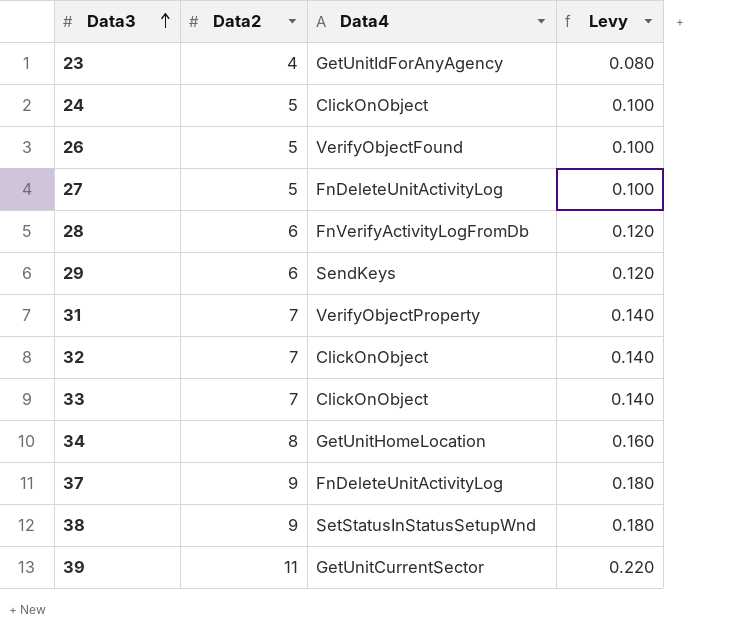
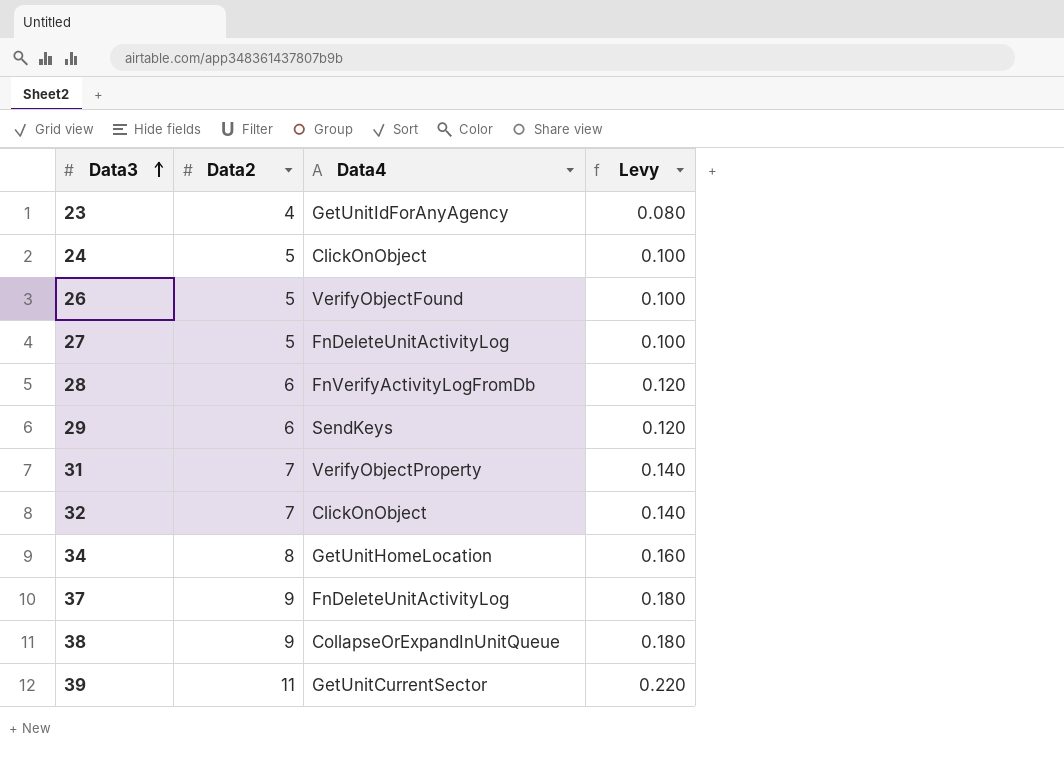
row 33: 7 | ClickOnObject | 0.140 -> none
38 | Data4: SetStatusInStatusSetupWnd -> CollapseOrExpandInUnitQueue

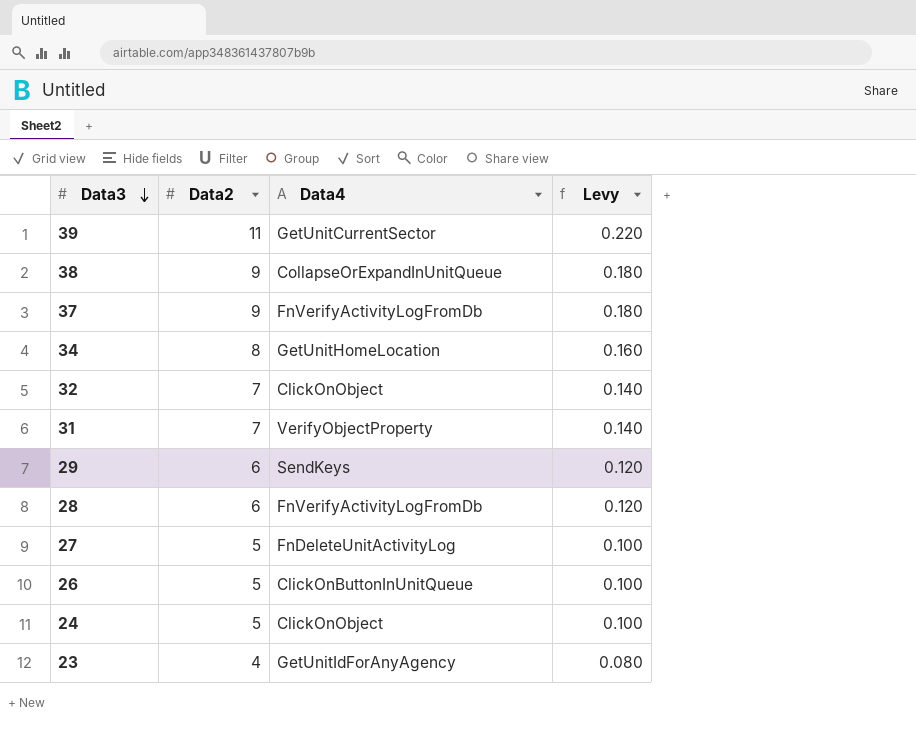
row order: Data3 ascending -> Data3 descending
37 | Data4: FnDeleteUnitActivityLog -> FnVerifyActivityLogFromDb
26 | Data4: VerifyObjectFound -> ClickOnButtonInUnitQueue

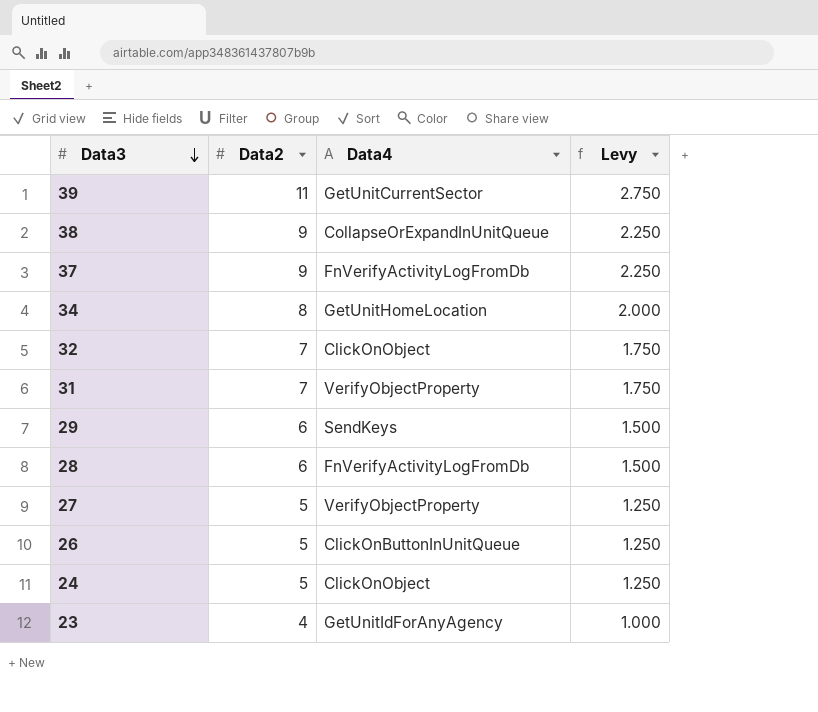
column Levy | formula: [Data2] * 0.02 -> [Data2] * 0.25
27 | Data4: FnDeleteUnitActivityLog -> VerifyObjectProperty

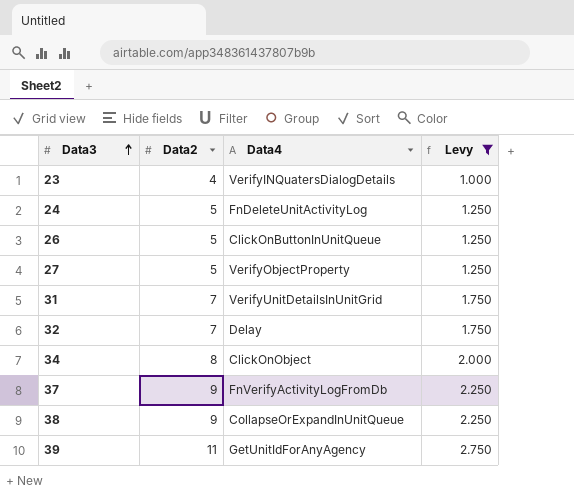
filter: none -> Levy != 1.500
row order: Data3 descending -> Data3 ascending
23 | Data4: GetUnitIdForAnyAgency -> VerifyINQuatersDialogDetails
24 | Data4: ClickOnObject -> FnDeleteUnitActivityLog
31 | Data4: VerifyObjectProperty -> VerifyUnitDetailsInUnitGrid
32 | Data4: ClickOnObject -> Delay
34 | Data4: GetUnitHomeLocation -> ClickOnObject
39 | Data4: GetUnitCurrentSector -> GetUnitIdForAnyAgency

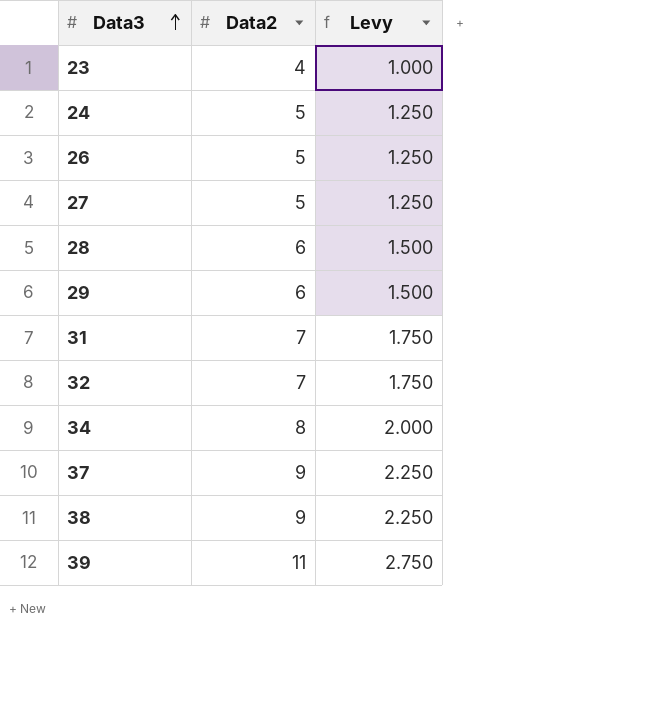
filter: Levy != 1.500 -> none
column Data4 | position: 3 -> none

